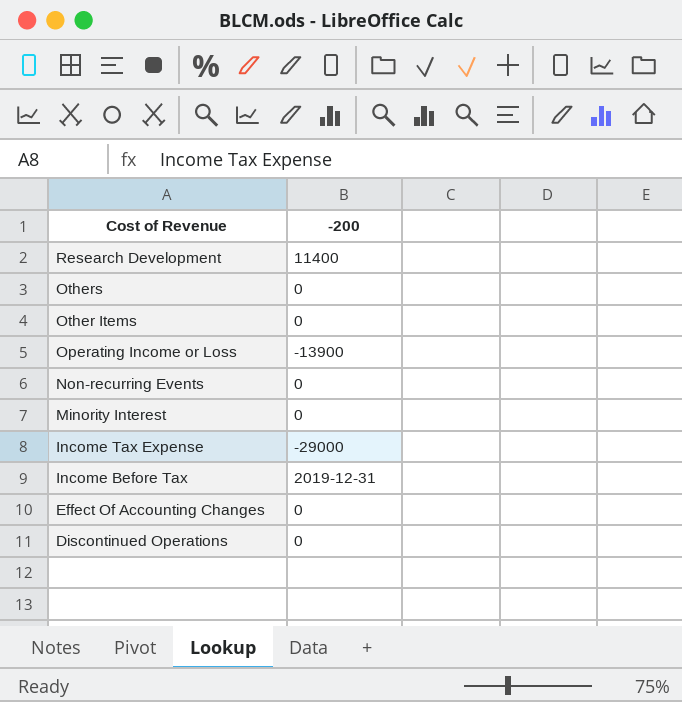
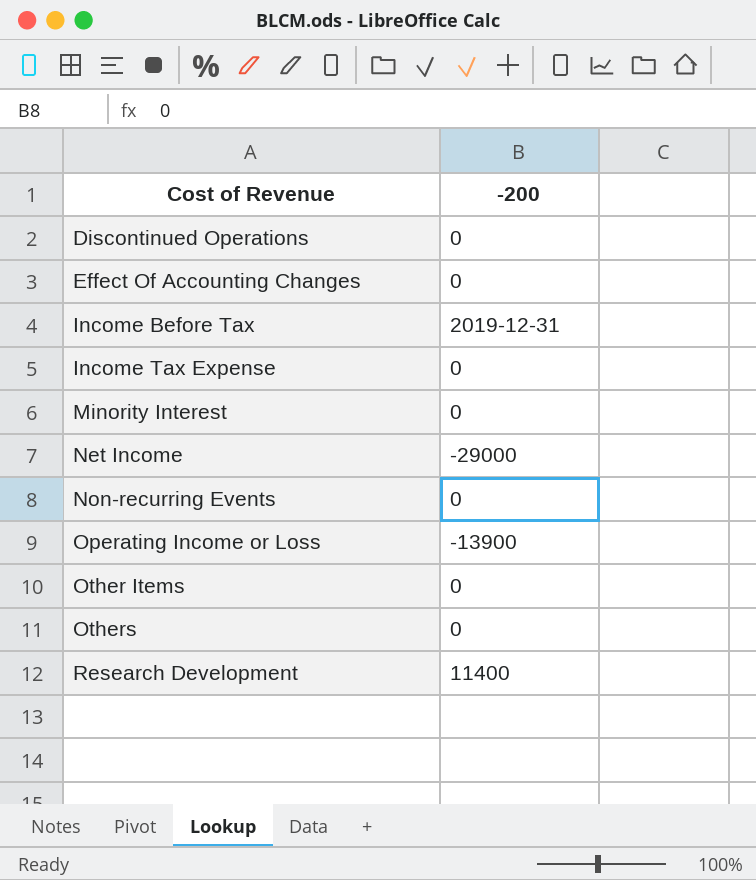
row order: Cost of Revenue descending -> Cost of Revenue ascending
Income Tax Expense | -200: -29000 -> 0
row Net Income: none -> -29000

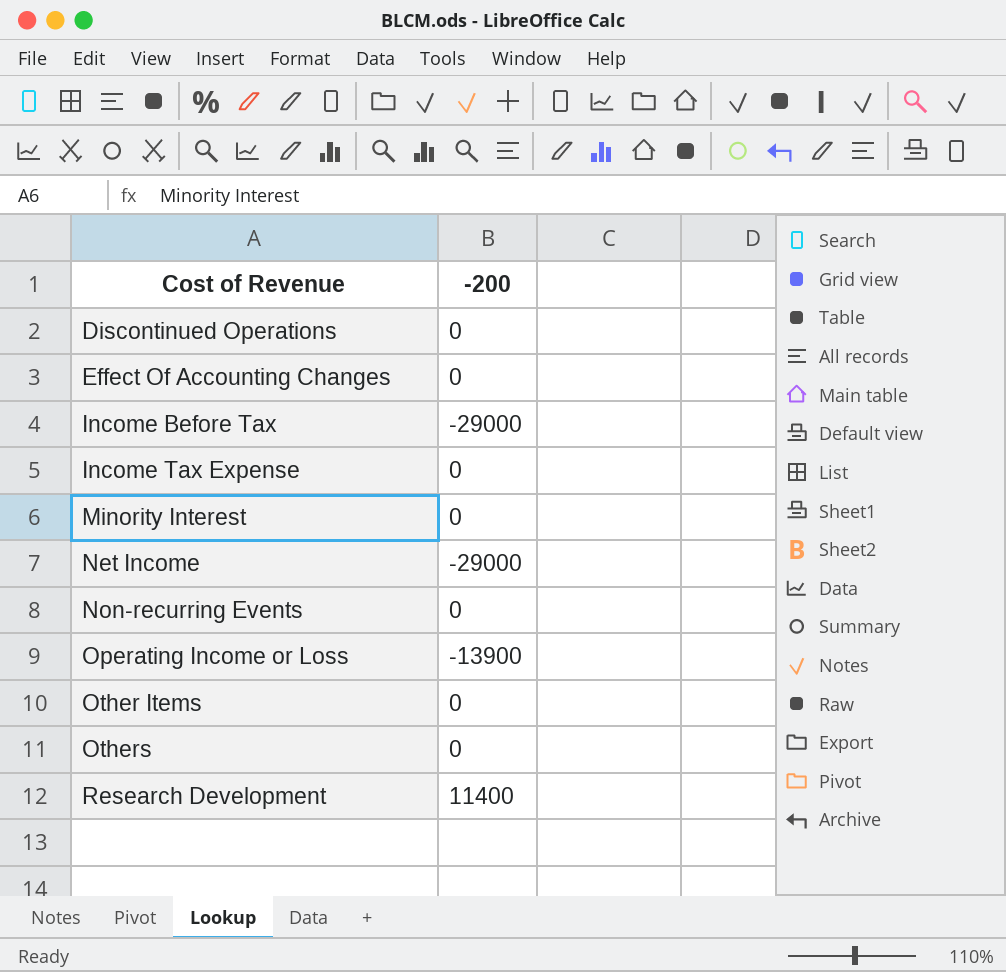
Income Before Tax | -200: 2019-12-31 -> -29000

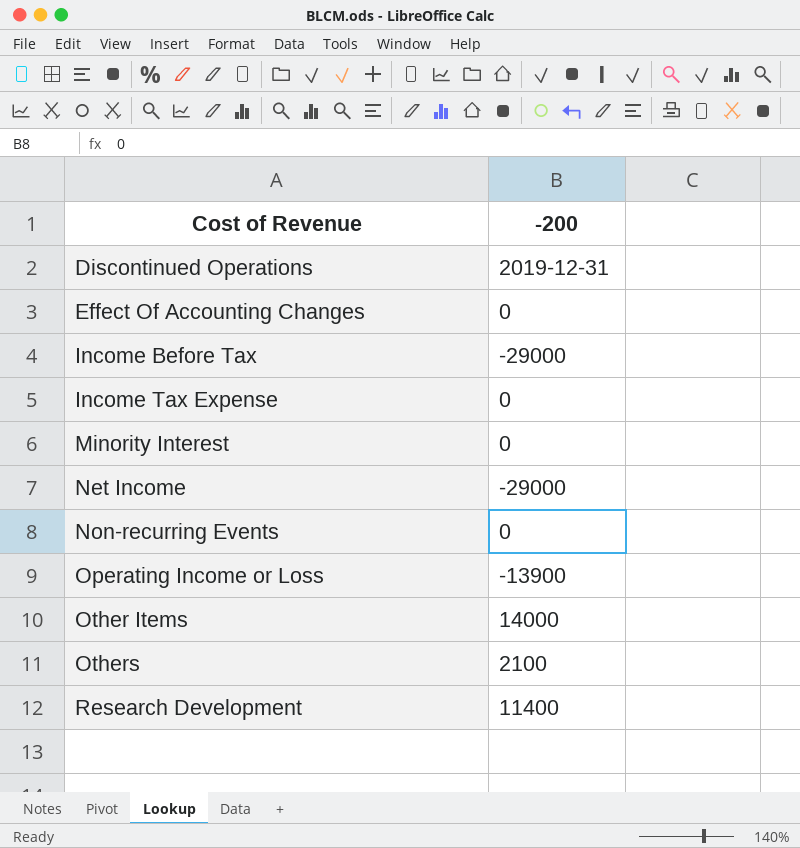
Discontinued Operations | -200: 0 -> 2019-12-31
Other Items | -200: 0 -> 14000
Others | -200: 0 -> 2100

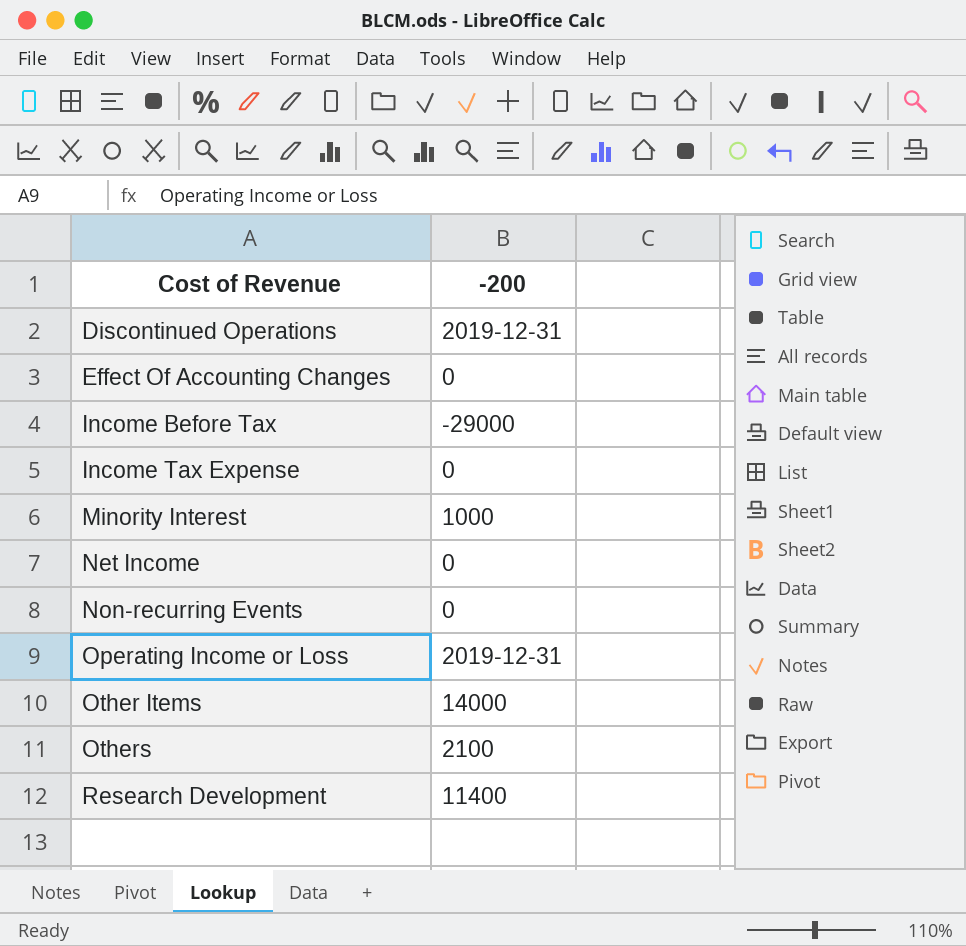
Minority Interest | -200: 0 -> 1000
Net Income | -200: -29000 -> 0
Operating Income or Loss | -200: -13900 -> 2019-12-31

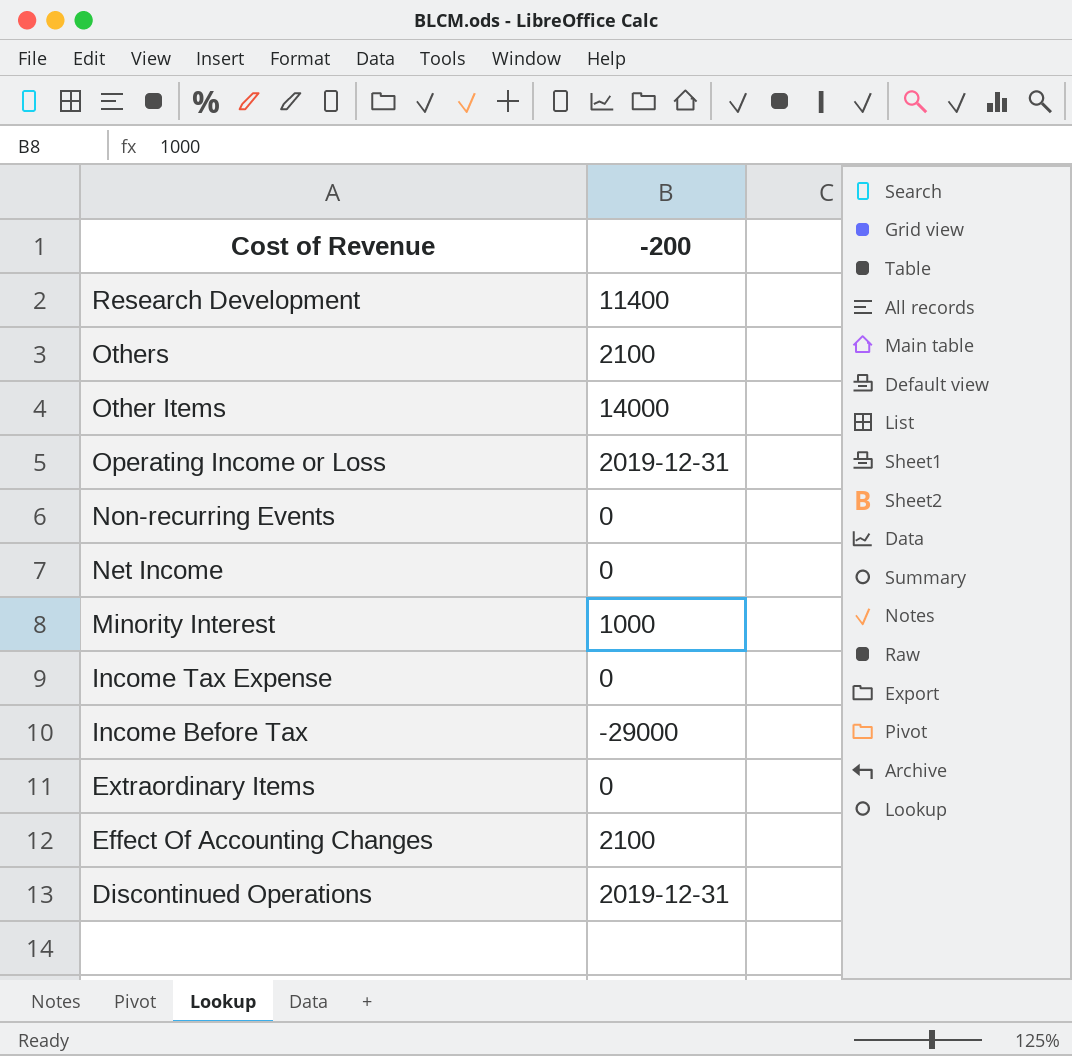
row order: Cost of Revenue ascending -> Cost of Revenue descending
row Extraordinary Items: none -> 0
Effect Of Accounting Changes | -200: 0 -> 2100

